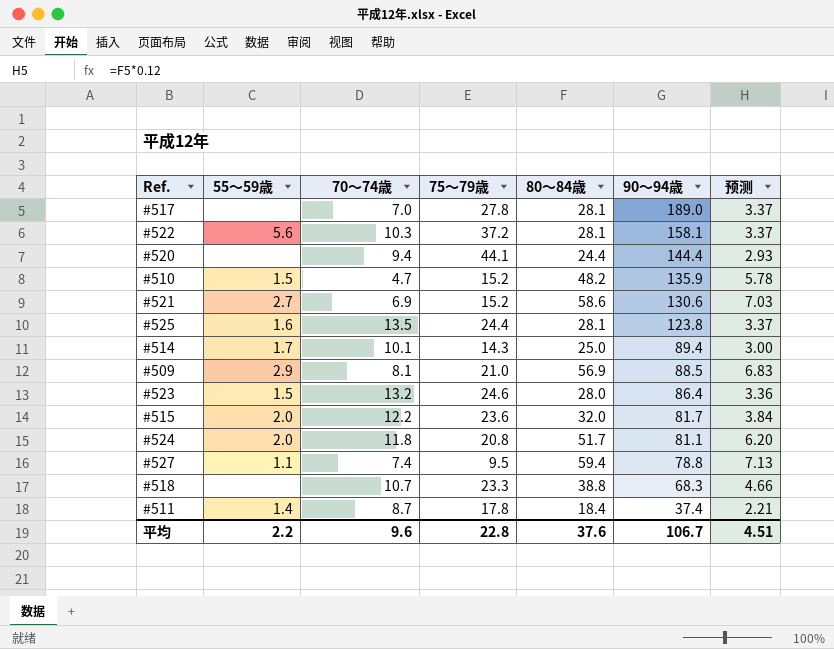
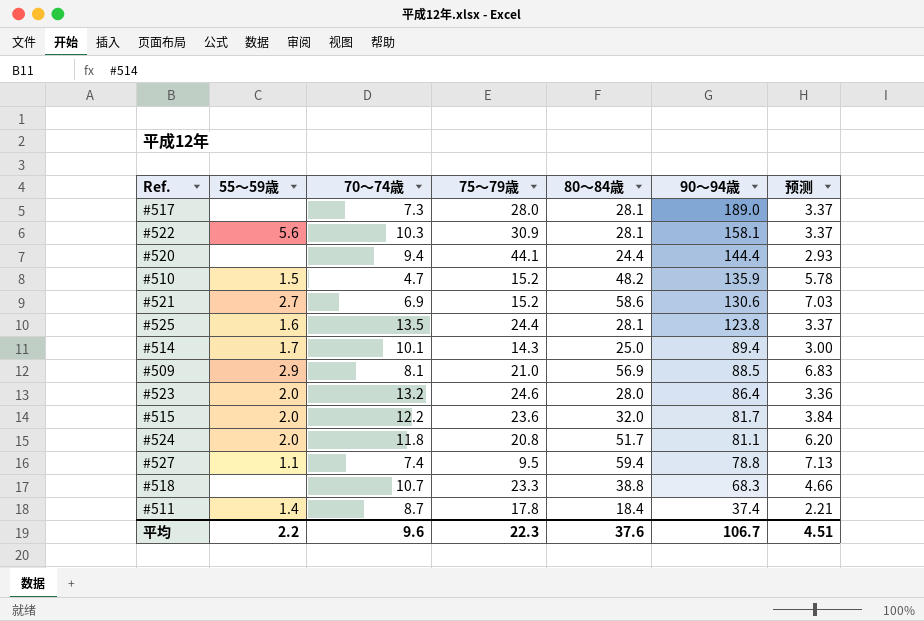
#517 | 70～74歳: 7.0 -> 7.3
#517 | 75～79歳: 27.8 -> 28.0
#522 | 75～79歳: 37.2 -> 30.9
#523 | 55～59歳: 1.5 -> 2.0
平均 | 75～79歳: 22.8 -> 22.3

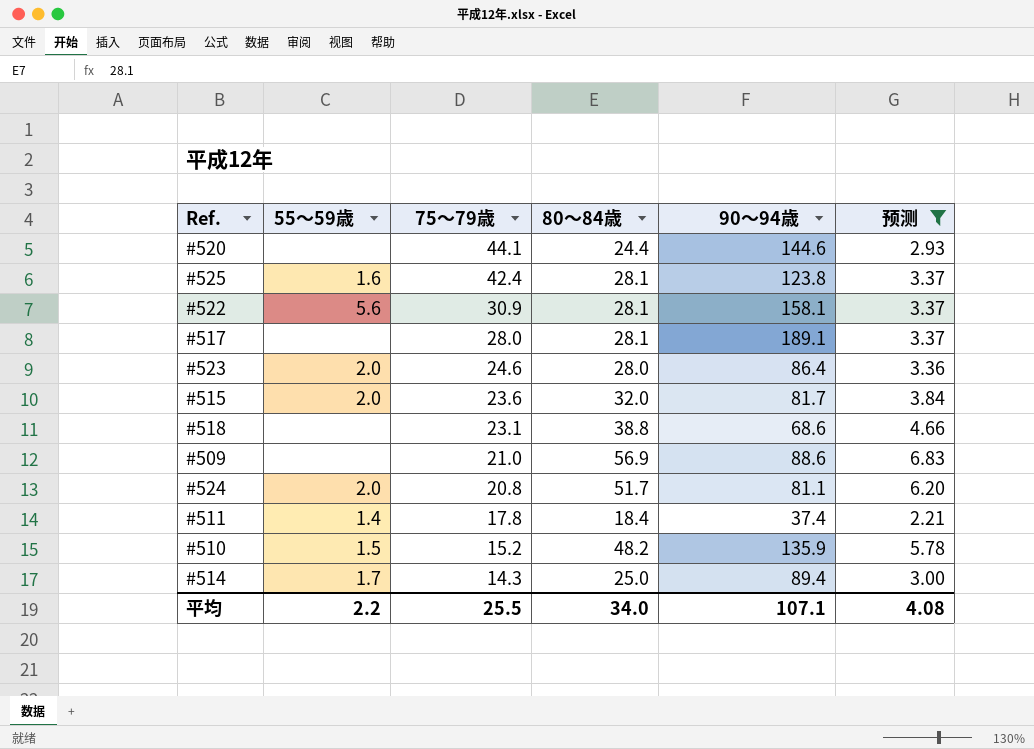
filter: none -> 预测 <= 6.83
row order: 90～94歳 descending -> 75～79歳 descending
column 70～74歳 | position: 3 -> none
#520 | 90～94歳: 144.4 -> 144.6
#525 | 75～79歳: 24.4 -> 42.4
#517 | 90～94歳: 189.0 -> 189.1
#518 | 75～79歳: 23.3 -> 23.1
#518 | 90～94歳: 68.3 -> 68.6
#509 | 55～59歳: 2.9 -> none
#509 | 90～94歳: 88.5 -> 88.6
平均 | 75～79歳: 22.3 -> 25.5
平均 | 80～84歳: 37.6 -> 34.0
平均 | 90～94歳: 106.7 -> 107.1
平均 | 预测: 4.51 -> 4.08

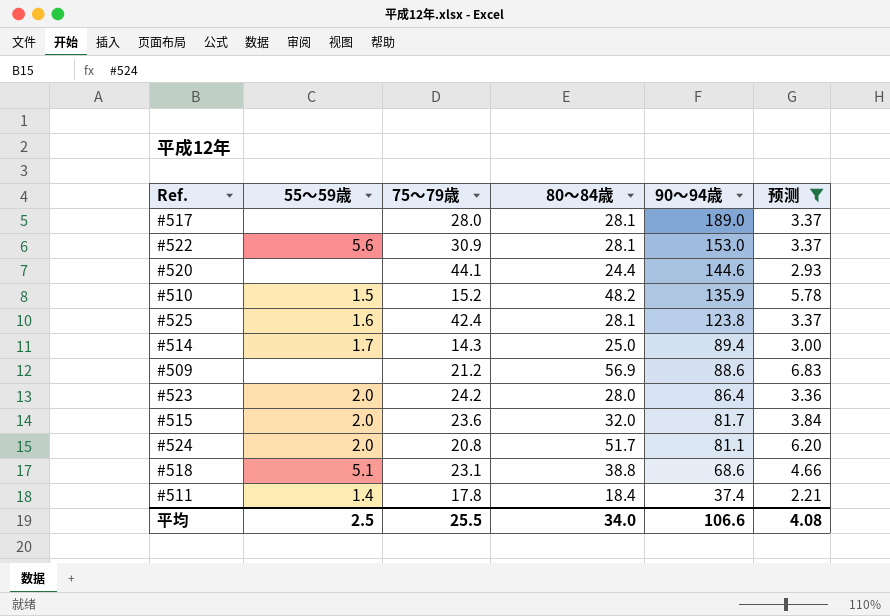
row order: 75～79歳 descending -> 90～94歳 descending
#517 | 90～94歳: 189.1 -> 189.0
#522 | 90～94歳: 158.1 -> 153.0
#509 | 75～79歳: 21.0 -> 21.2
#523 | 75～79歳: 24.6 -> 24.2
#518 | 55～59歳: none -> 5.1
平均 | 55～59歳: 2.2 -> 2.5
平均 | 90～94歳: 107.1 -> 106.6

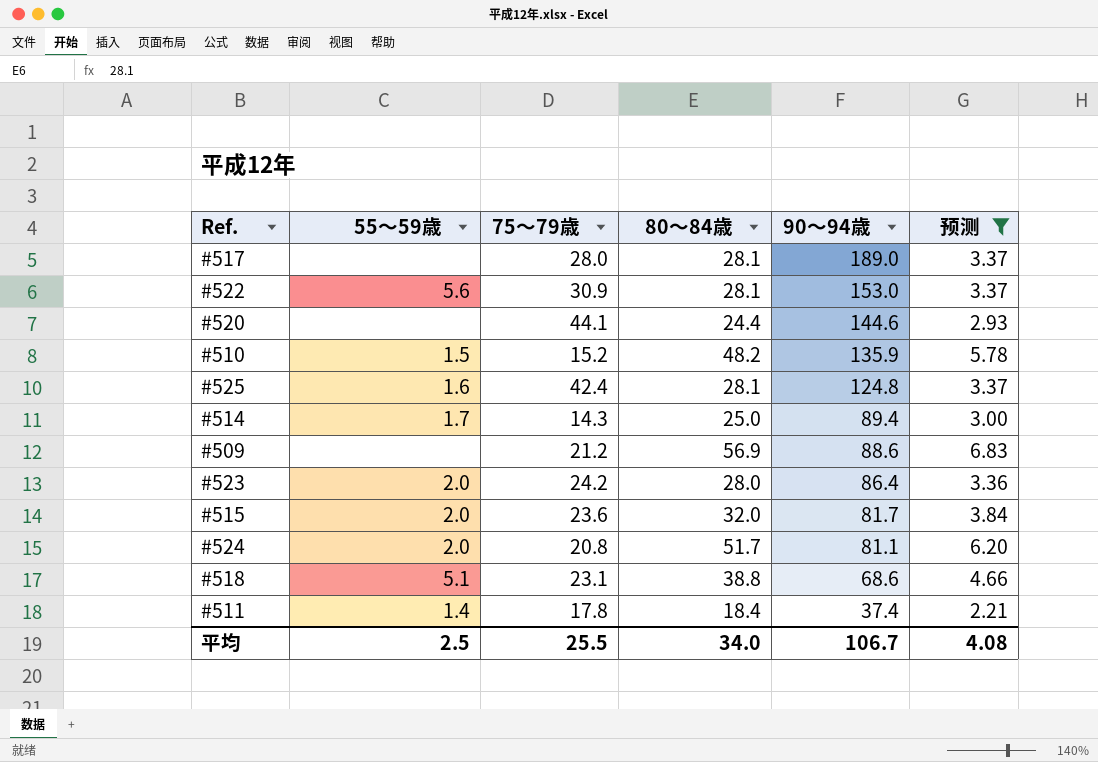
#525 | 90～94歳: 123.8 -> 124.8
平均 | 90～94歳: 106.6 -> 106.7

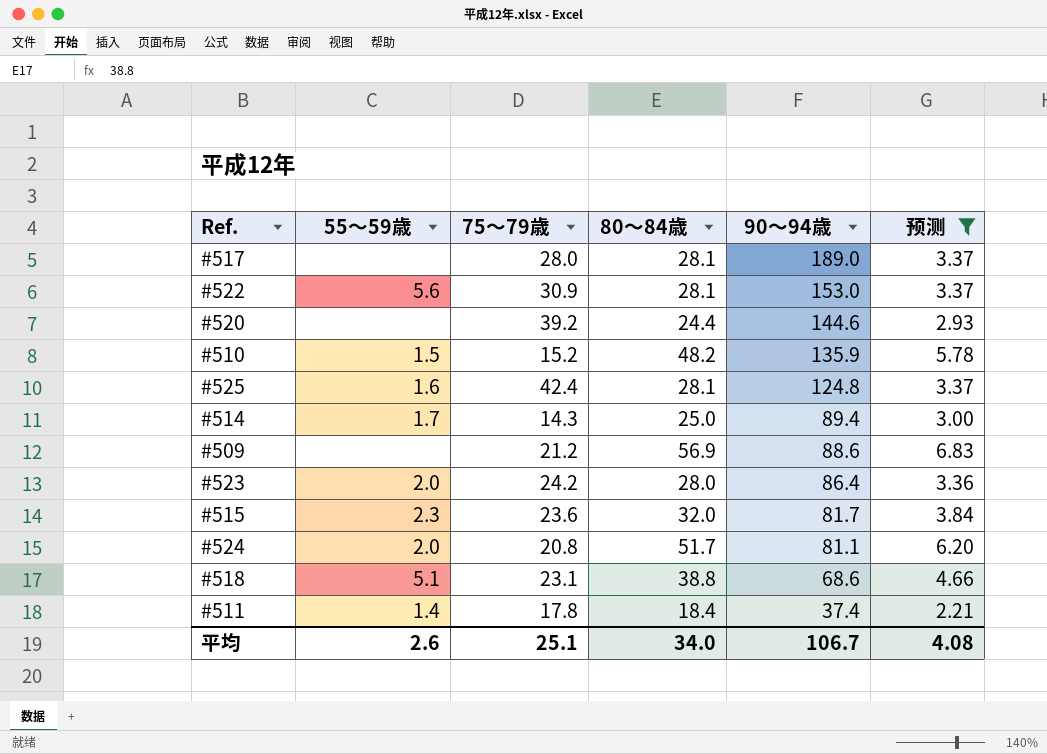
#520 | 75～79歳: 44.1 -> 39.2
#515 | 55～59歳: 2.0 -> 2.3
平均 | 55～59歳: 2.5 -> 2.6
平均 | 75～79歳: 25.5 -> 25.1

